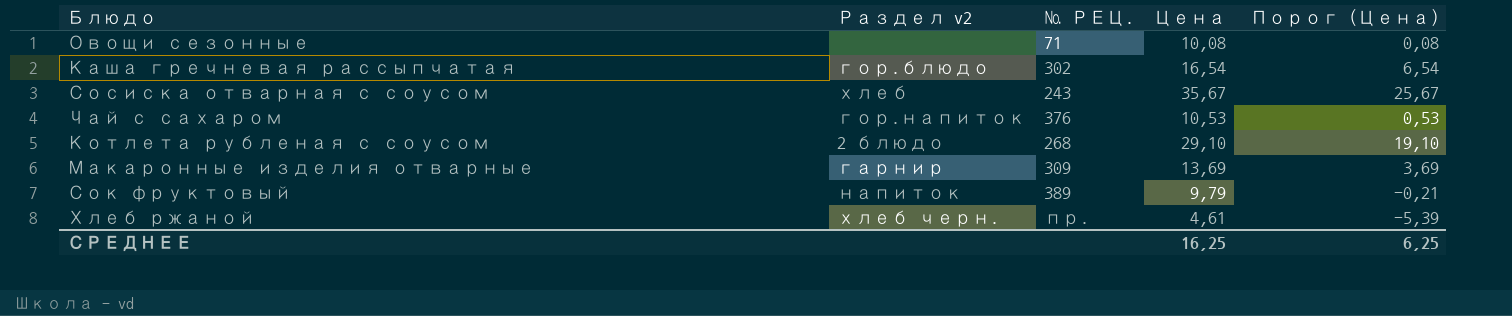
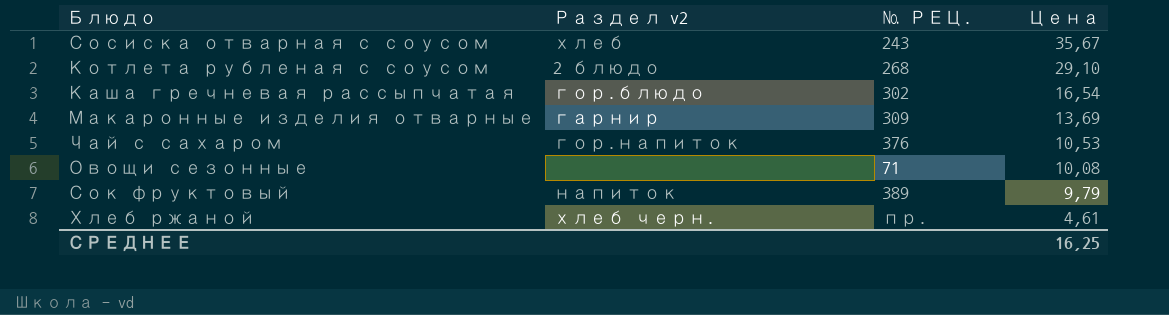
row order: none -> Цена descending
column Порог (Цена) | formula: [Цена] - 10 -> none

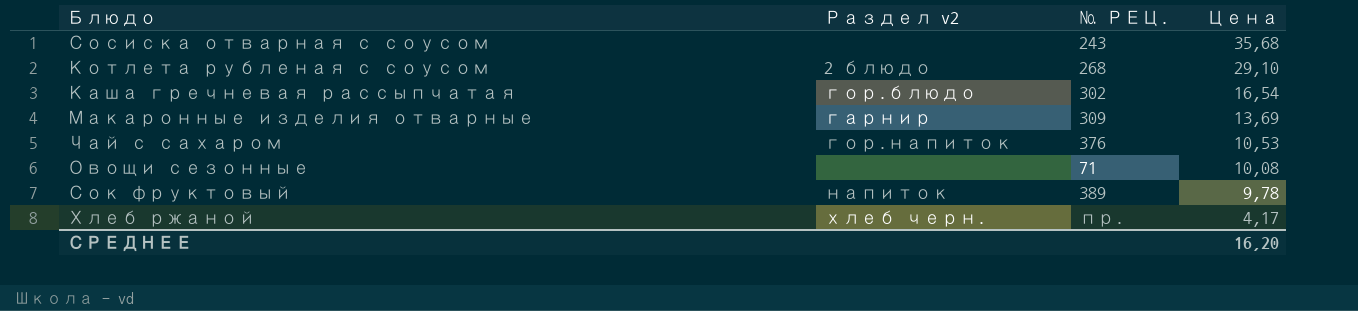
Сосиска отварная с соусом | Раздел v2: хлеб -> none
Сосиска отварная с соусом | Цена: 35,67 -> 35,68
Сок фруктовый | Цена: 9,79 -> 9,78
Хлеб ржаной | Цена: 4,61 -> 4,17
СРЕДНЕЕ | Цена: 16,25 -> 16,20

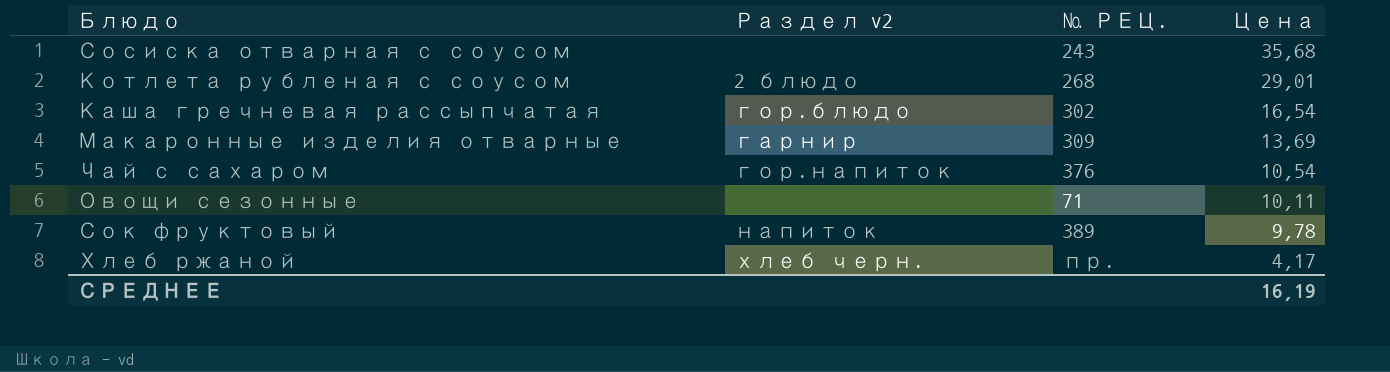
Котлета рубленая с соусом | Цена: 29,10 -> 29,01
Чай с сахаром | Цена: 10,53 -> 10,54
Овощи сезонные | Цена: 10,08 -> 10,11
СРЕДНЕЕ | Цена: 16,20 -> 16,19

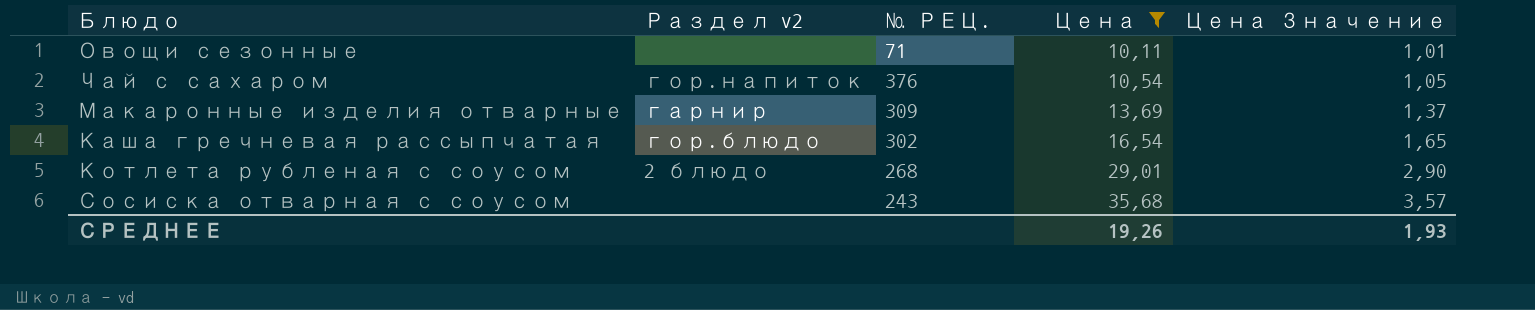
filter: none -> Цена >= 10,11
row order: Цена descending -> Цена ascending
column Цена Значение | formula: none -> [Цена] * 0,1
СРЕДНЕЕ | Цена: 16,19 -> 19,26

